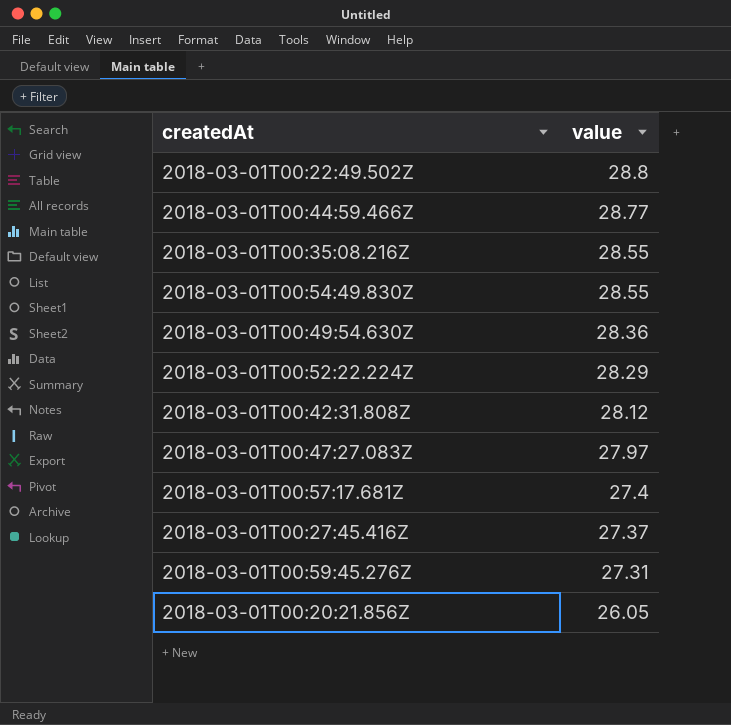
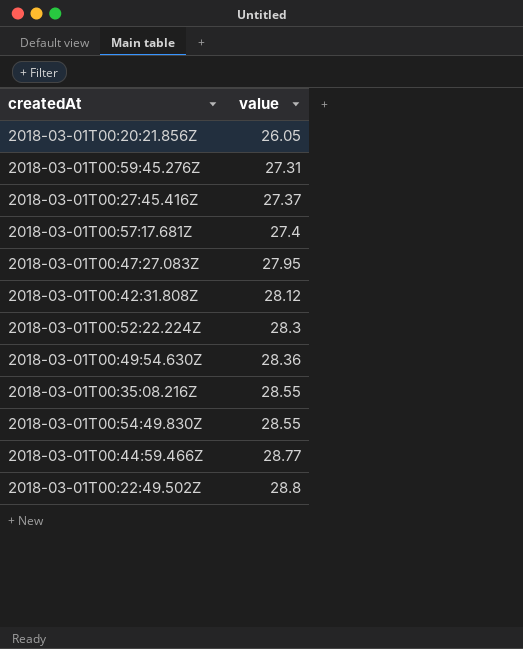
row order: value descending -> value ascending
2018-03-01T00:47:27.083Z | value: 27.97 -> 27.95
2018-03-01T00:52:22.224Z | value: 28.29 -> 28.3

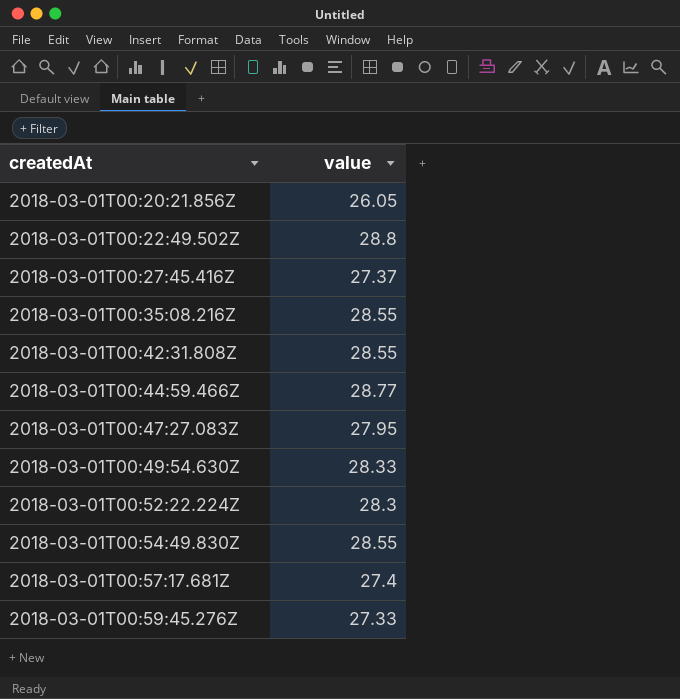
row order: value ascending -> createdAt ascending
2018-03-01T00:42:31.808Z | value: 28.12 -> 28.55
2018-03-01T00:49:54.630Z | value: 28.36 -> 28.33
2018-03-01T00:59:45.276Z | value: 27.31 -> 27.33

